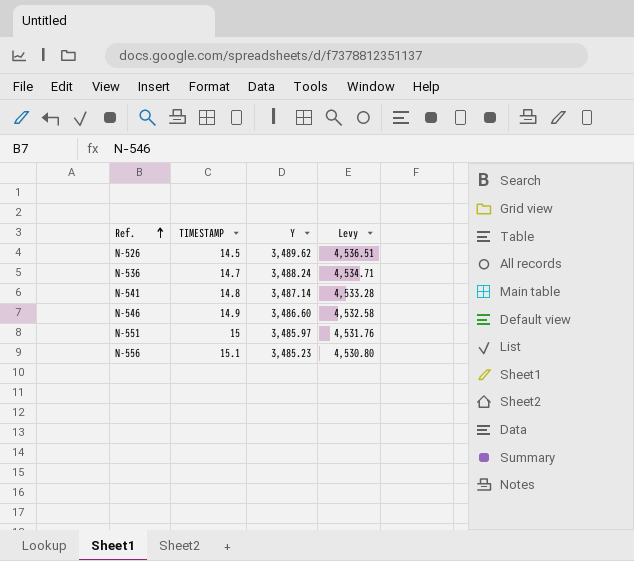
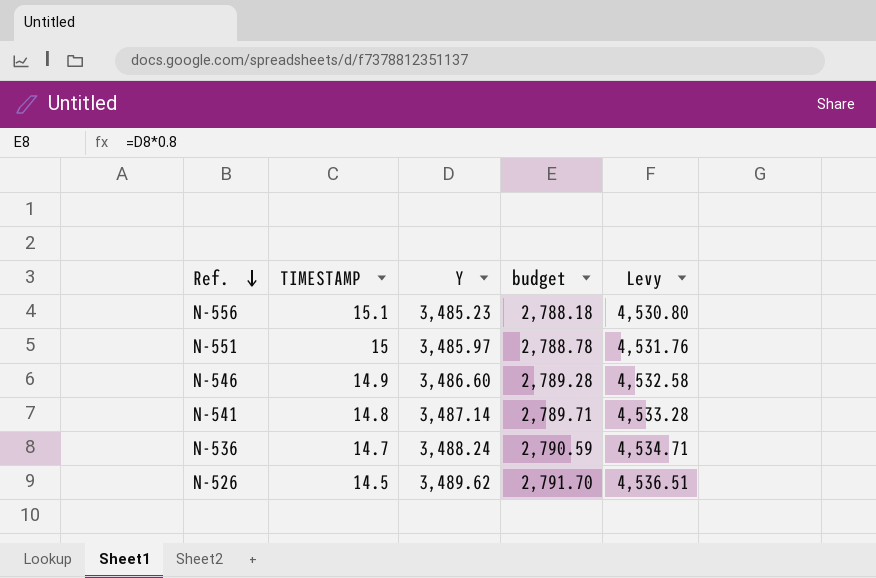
row order: Ref. ascending -> Ref. descending
column budget | formula: none -> [Y] * 0.8

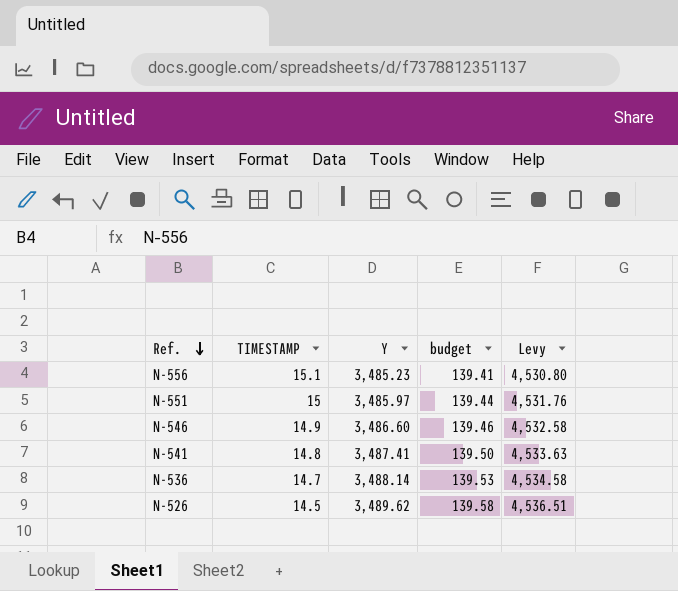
column budget | formula: [Y] * 0.8 -> [Y] * 0.04
N-541 | Y: 3,487.14 -> 3,487.41
N-541 | Levy: 4,533.28 -> 4,533.63
N-536 | Y: 3,488.24 -> 3,488.14
N-536 | Levy: 4,534.71 -> 4,534.58

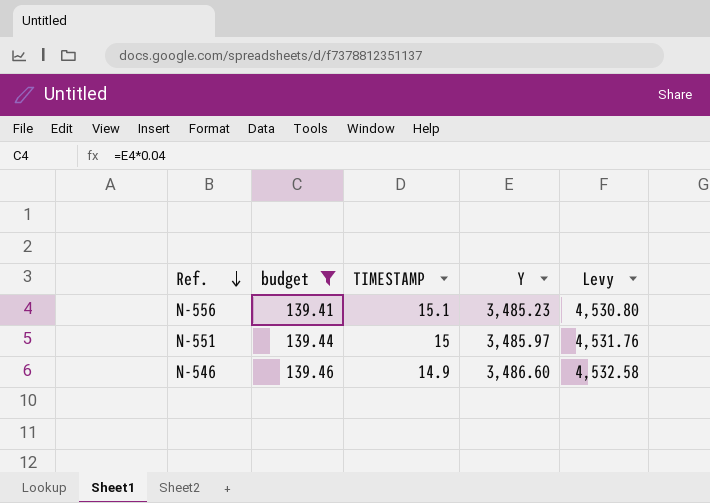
filter: none -> budget <= 139.46
column budget | position: 4 -> 2

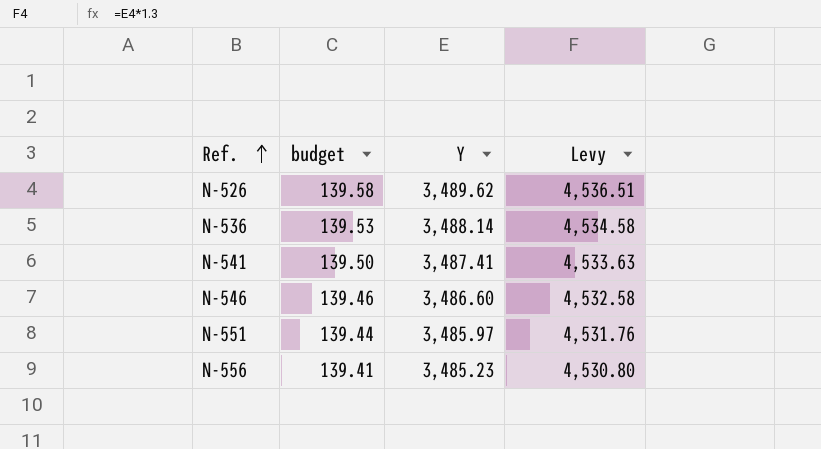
filter: budget <= 139.46 -> none
row order: Ref. descending -> Ref. ascending
column TIMESTAMP | position: 3 -> none

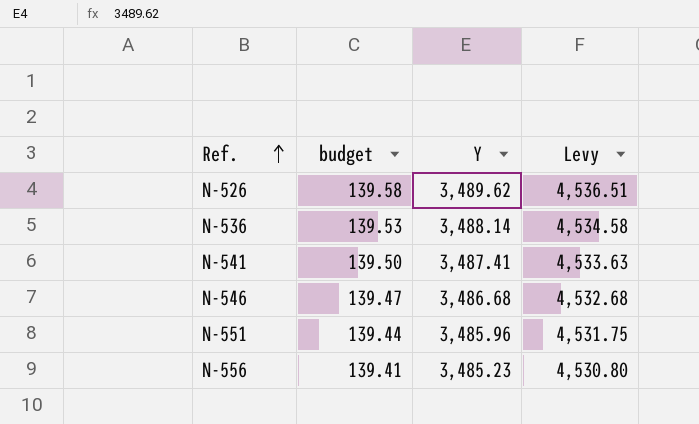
N-546 | budget: 139.46 -> 139.47
N-546 | Y: 3,486.60 -> 3,486.68
N-546 | Levy: 4,532.58 -> 4,532.68
N-551 | Y: 3,485.97 -> 3,485.96
N-551 | Levy: 4,531.76 -> 4,531.75

